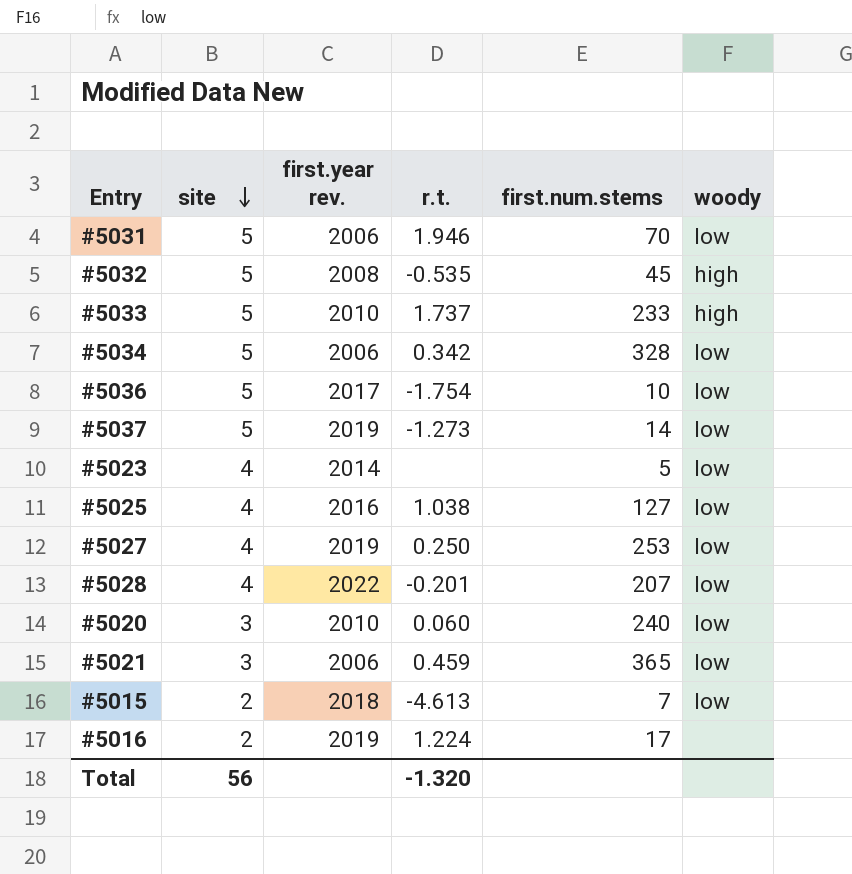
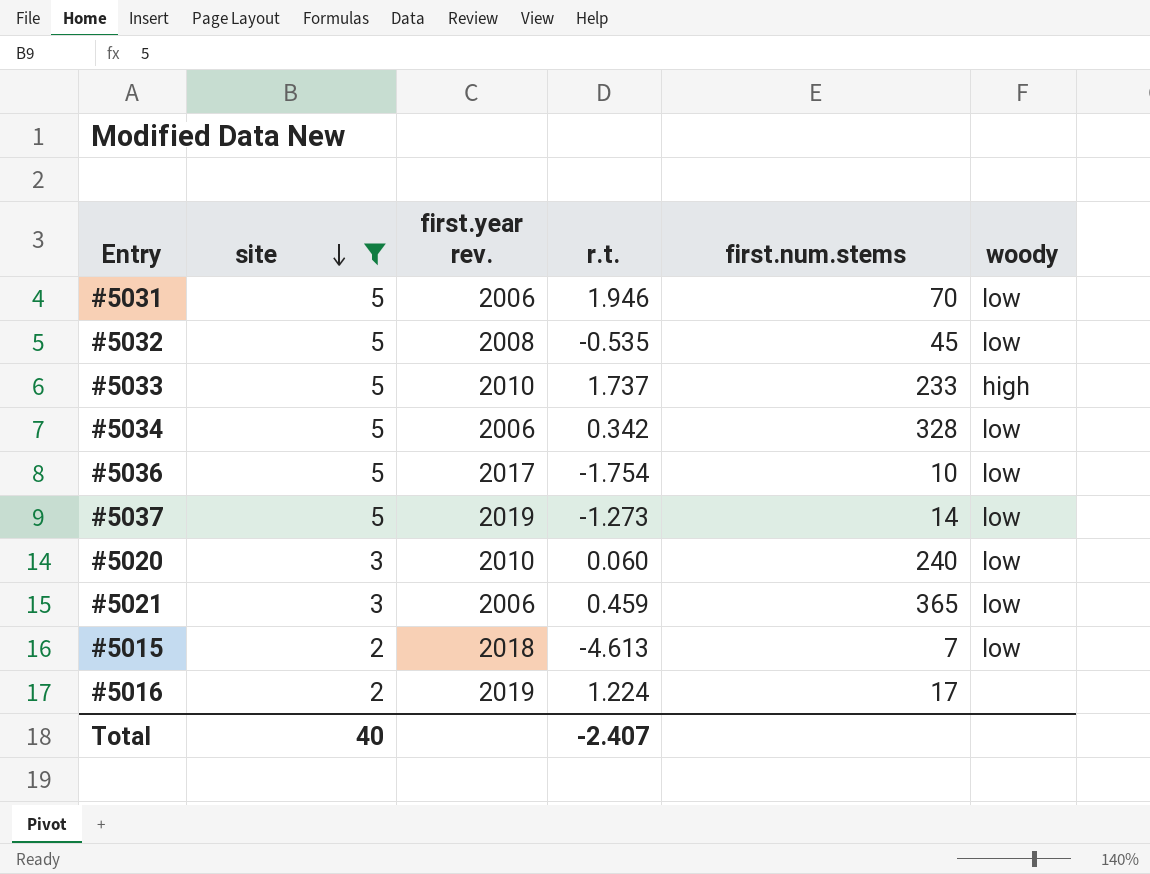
filter: none -> site != 4
#5032 | woody: high -> low
Total | site: 56 -> 40
Total | r.t.: -1.320 -> -2.407

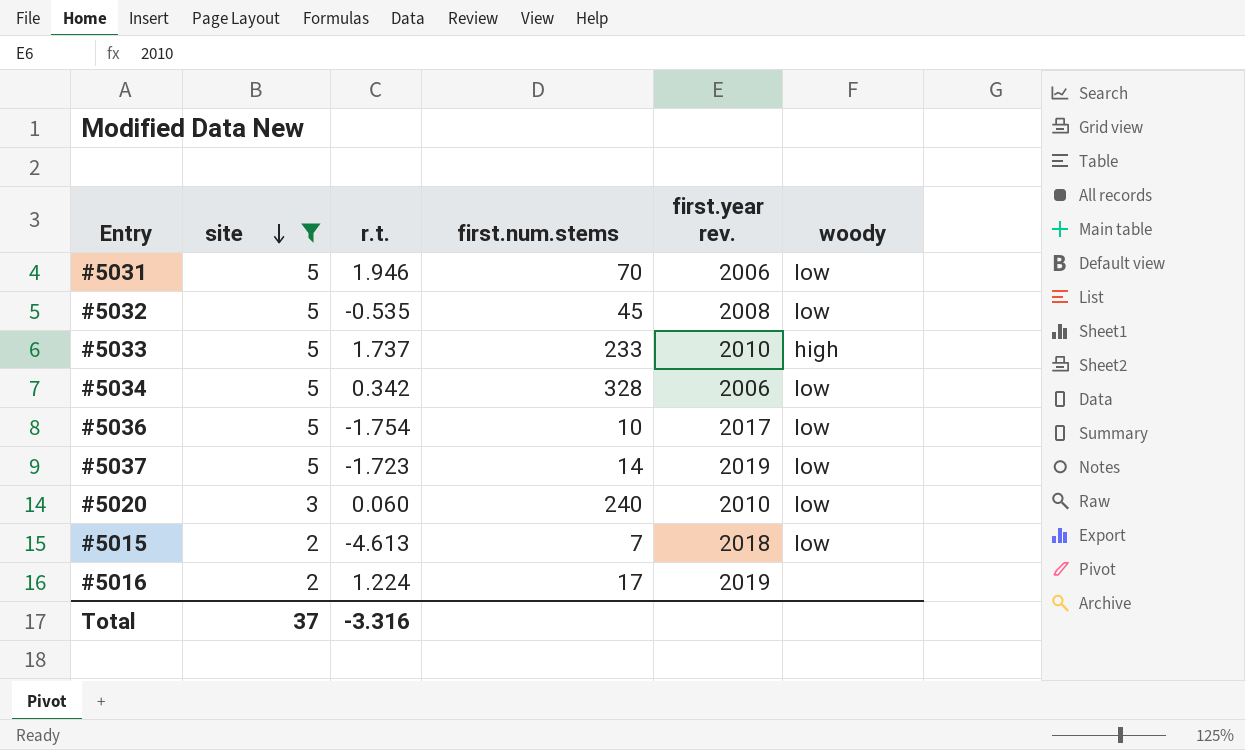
column first.year rev. | position: 3 -> 5
row #5021: 3 | 2006 | 0.459 | 365 | low -> none
#5037 | r.t.: -1.273 -> -1.723
Total | site: 40 -> 37
Total | r.t.: -2.407 -> -3.316

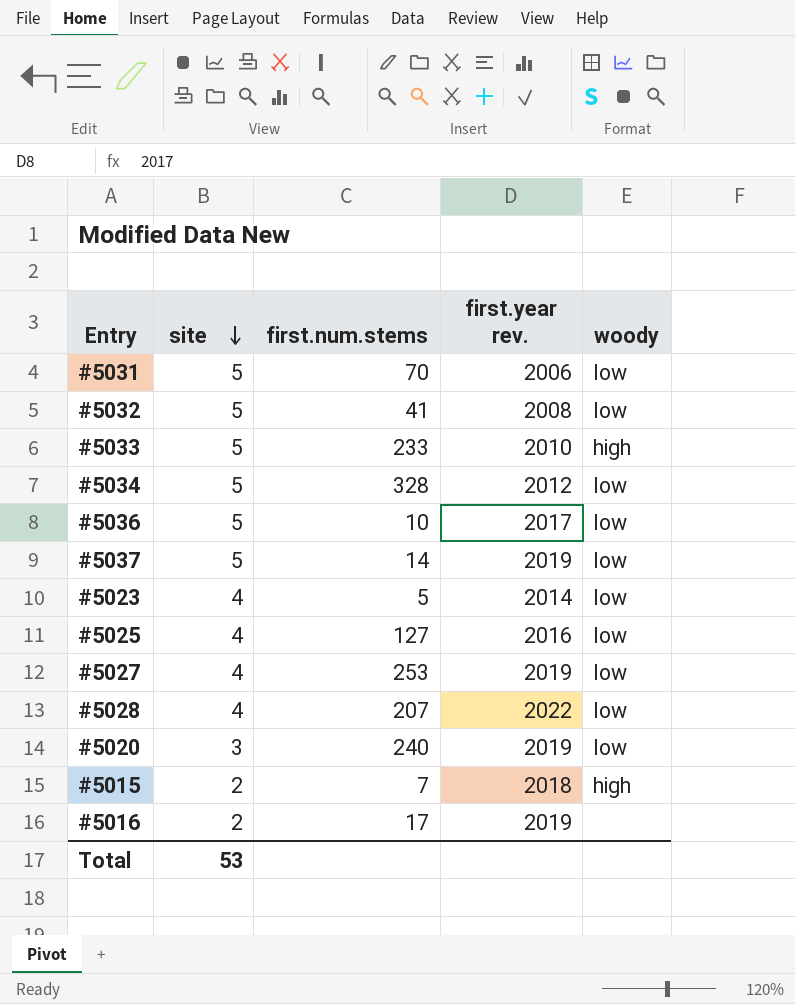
filter: site != 4 -> none
column r.t. | position: 3 -> none
#5032 | first.num.stems: 45 -> 41
#5034 | first.year rev.: 2006 -> 2012
#5020 | first.year rev.: 2010 -> 2019
#5015 | woody: low -> high
Total | site: 37 -> 53

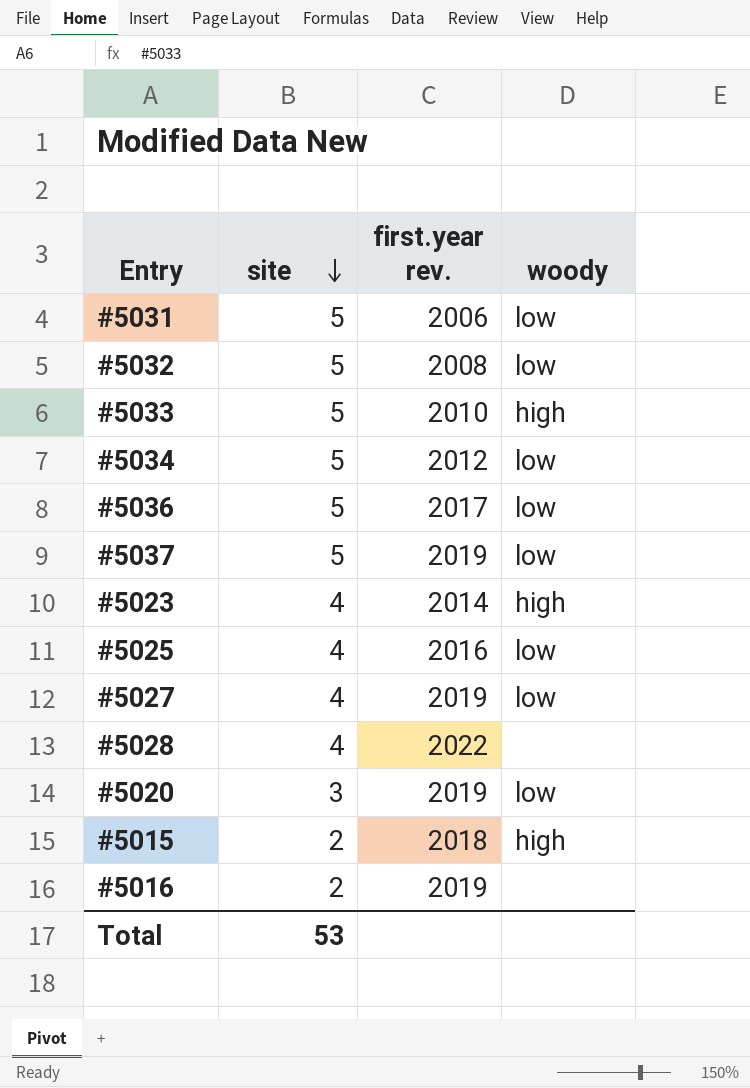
column first.num.stems | position: 3 -> none
#5023 | woody: low -> high
#5028 | woody: low -> none

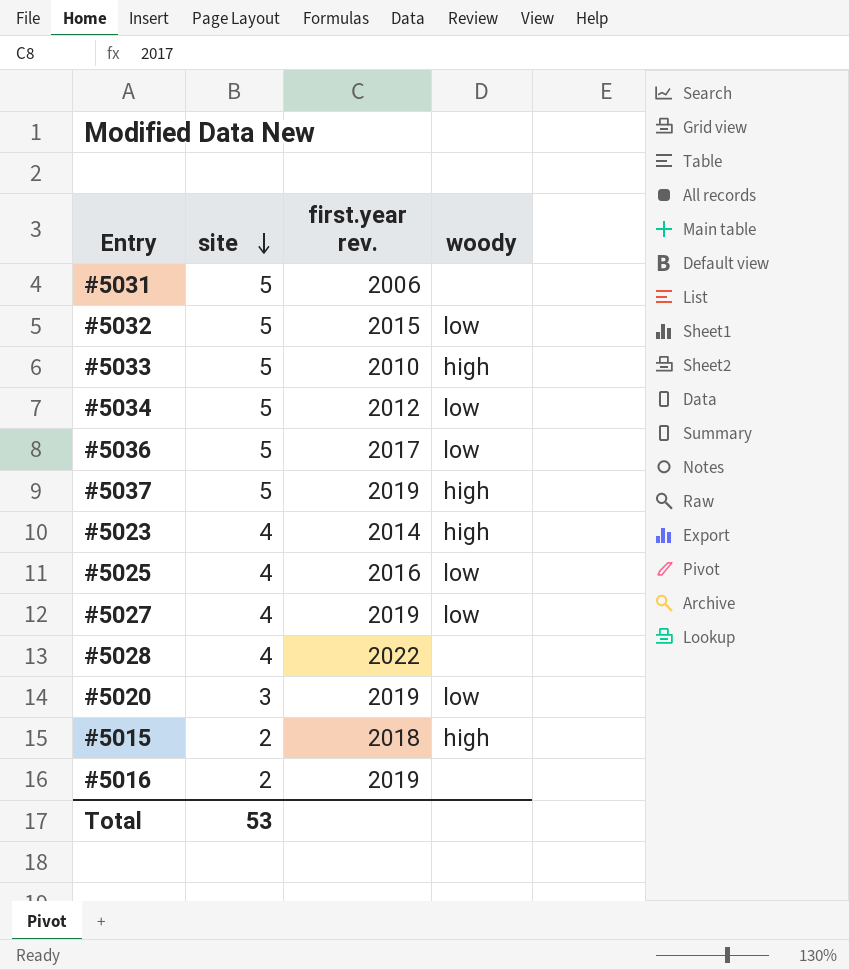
#5031 | woody: low -> none
#5032 | first.year rev.: 2008 -> 2015
#5037 | woody: low -> high

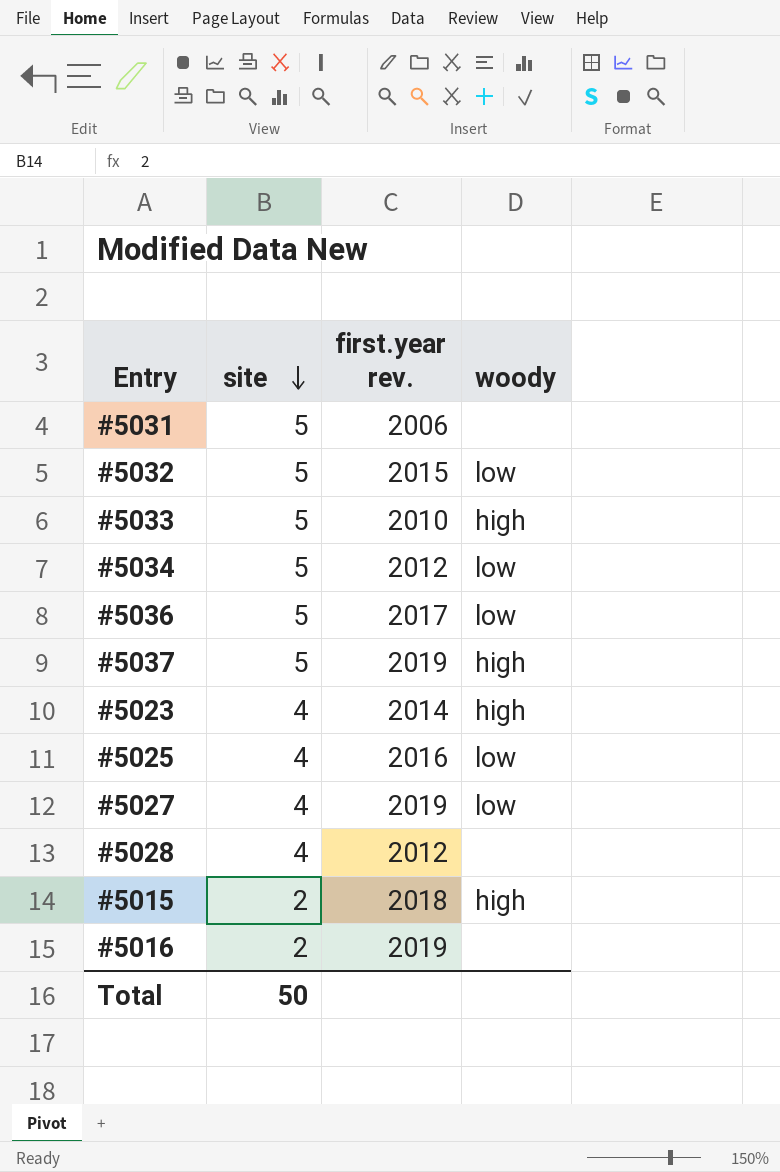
row #5020: 3 | 2019 | low -> none
#5028 | first.year rev.: 2022 -> 2012
Total | site: 53 -> 50

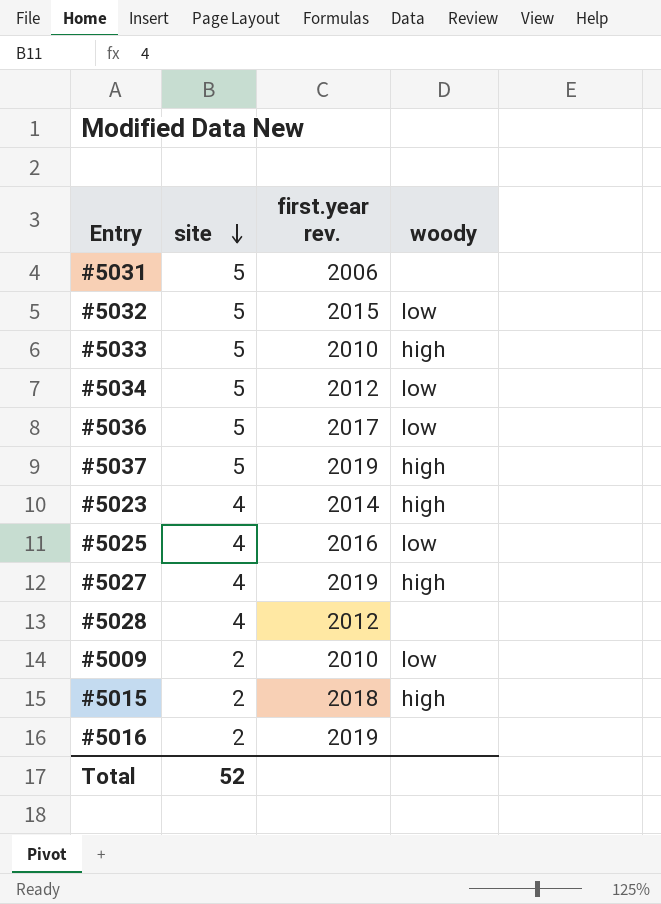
#5027 | woody: low -> high
row #5009: none -> 2 | 2010 | low
Total | site: 50 -> 52

